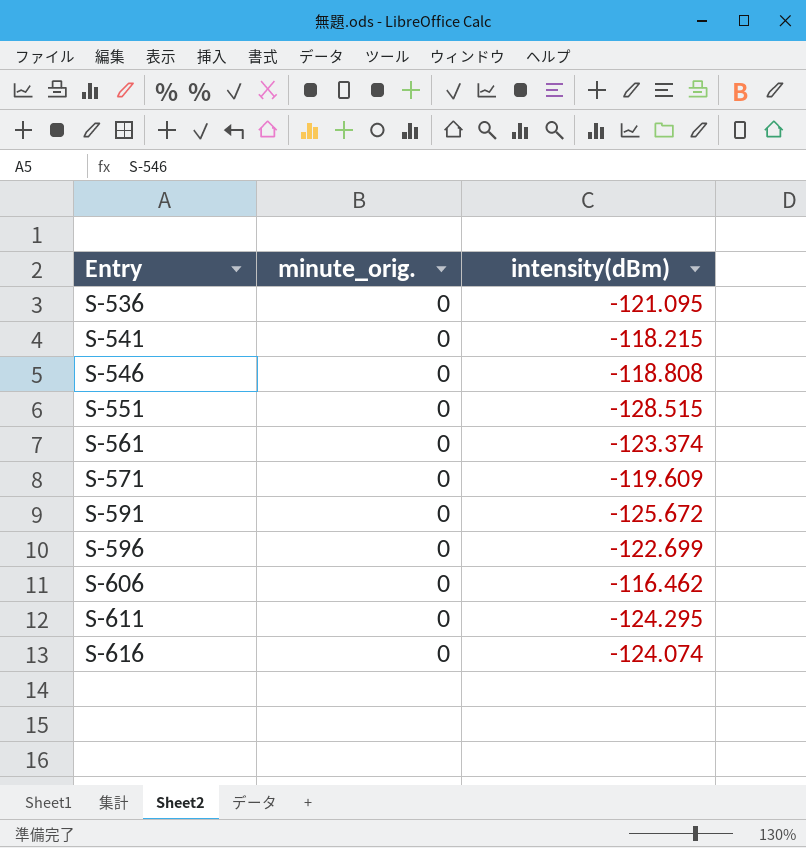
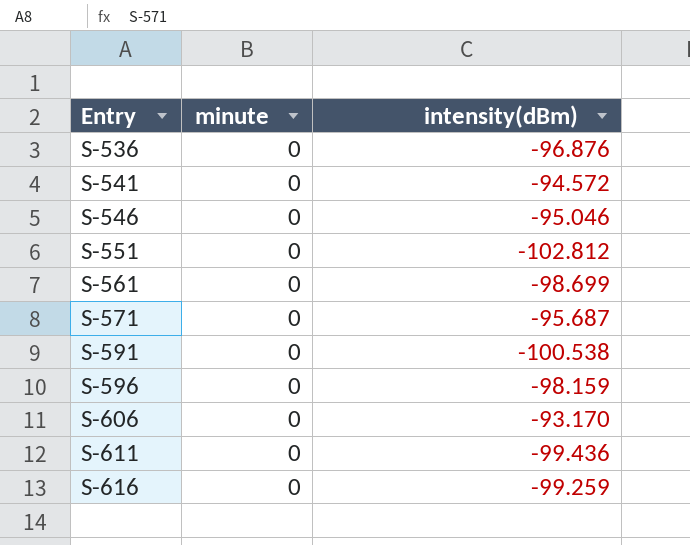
column name: minute_orig. -> minute
S-536 | intensity(dBm): -121.095 -> -96.876
S-541 | intensity(dBm): -118.215 -> -94.572
S-546 | intensity(dBm): -118.808 -> -95.046
S-551 | intensity(dBm): -128.515 -> -102.812
S-561 | intensity(dBm): -123.374 -> -98.699
S-571 | intensity(dBm): -119.609 -> -95.687
S-591 | intensity(dBm): -125.672 -> -100.538
S-596 | intensity(dBm): -122.699 -> -98.159
S-606 | intensity(dBm): -116.462 -> -93.170
S-611 | intensity(dBm): -124.295 -> -99.436
S-616 | intensity(dBm): -124.074 -> -99.259

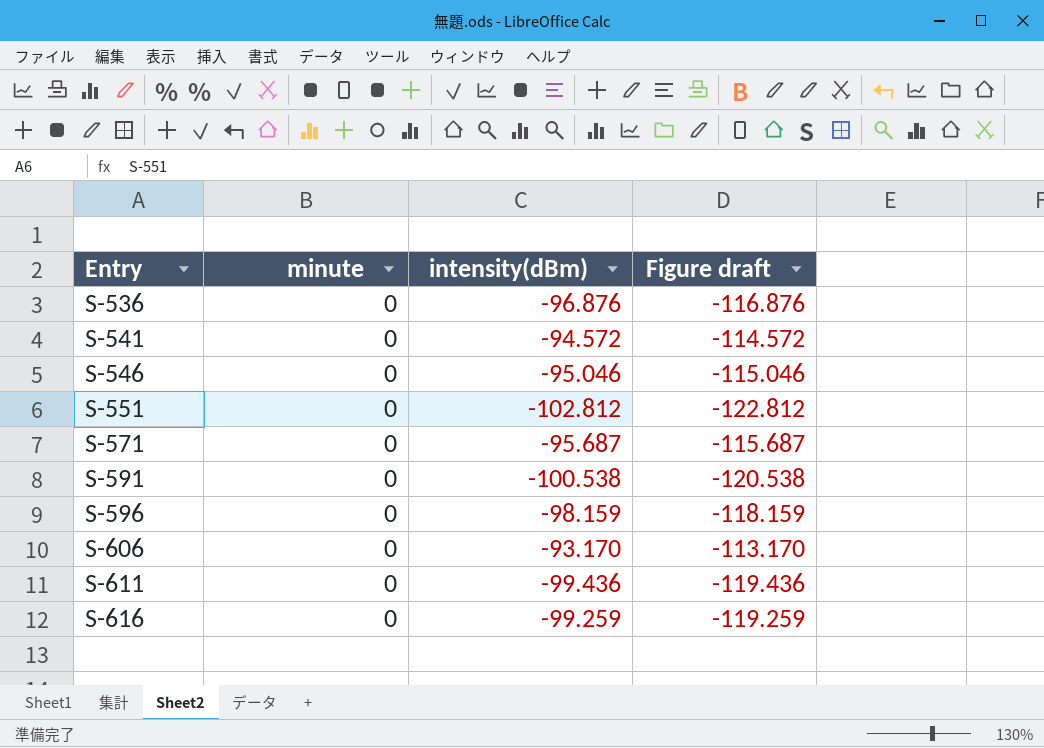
column Figure draft | formula: none -> [intensity(dBm)] - 20
row S-561: 0 | -98.699 -> none

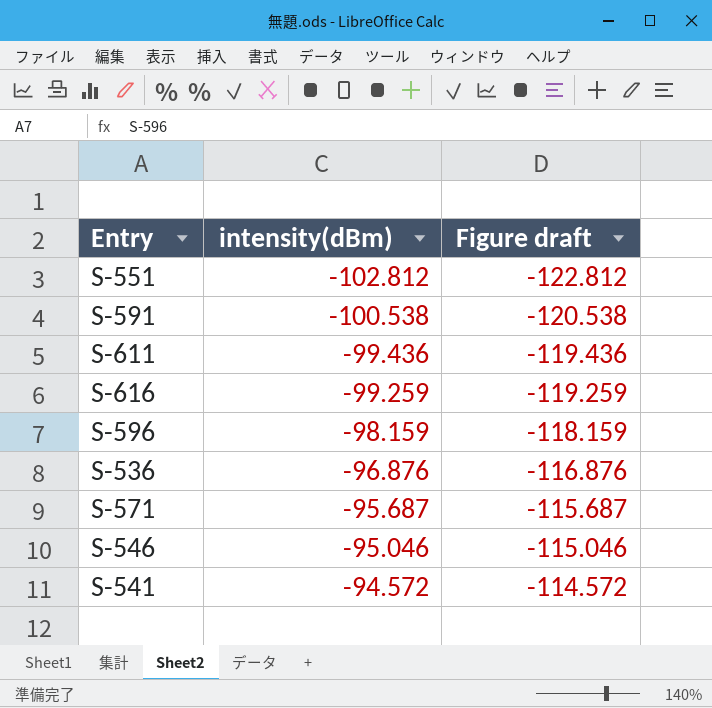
row order: Entry ascending -> intensity(dBm) ascending
column minute | position: 2 -> none
row S-606: 0 | -93.170 | -113.170 -> none

